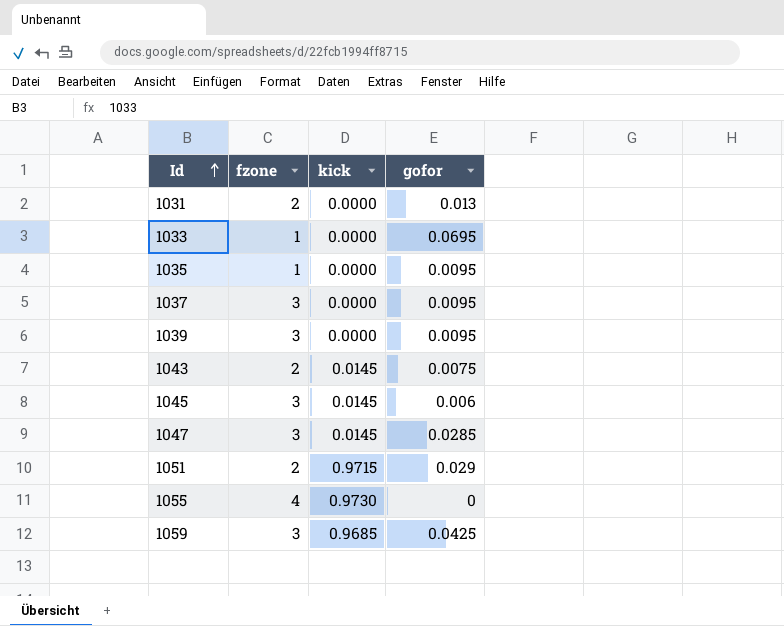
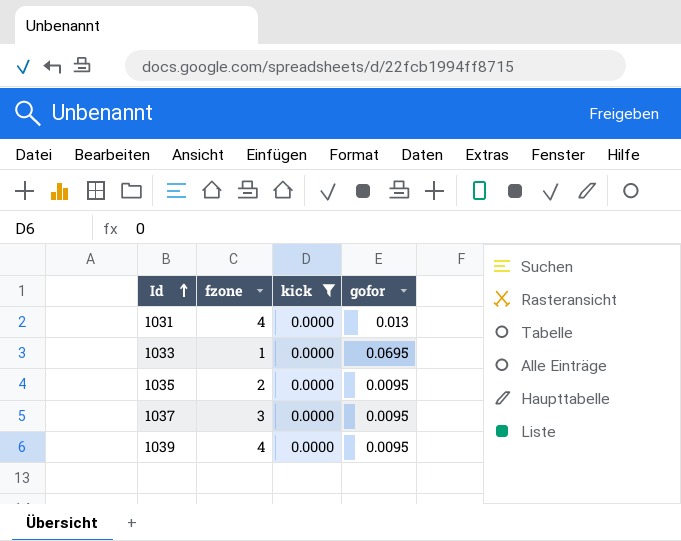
filter: none -> kick = 0.0000
1031 | fzone: 2 -> 4
1035 | fzone: 1 -> 2
1039 | fzone: 3 -> 4

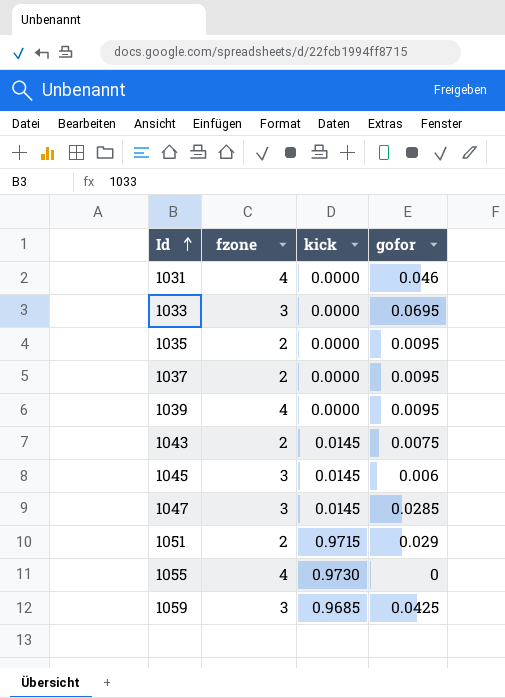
filter: kick = 0.0000 -> none
1031 | gofor: 0.013 -> 0.046
1033 | fzone: 1 -> 3
1037 | fzone: 3 -> 2

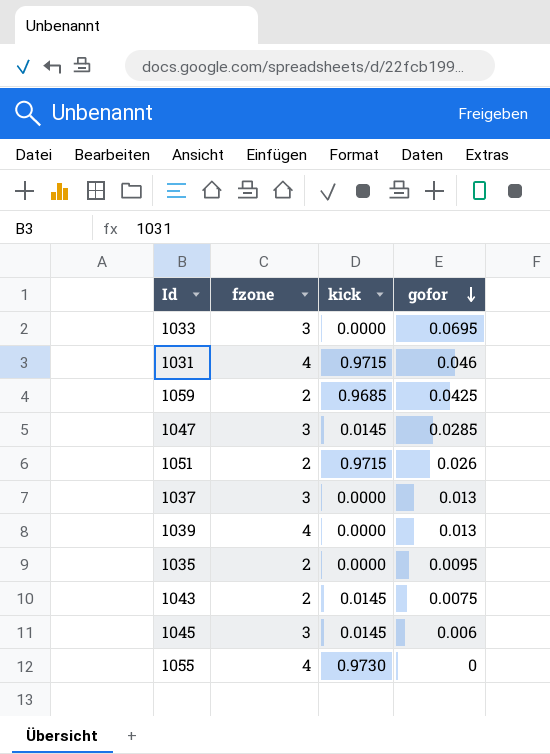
row order: Id ascending -> gofor descending
1031 | kick: 0.0000 -> 0.9715
1059 | fzone: 3 -> 2
1051 | gofor: 0.029 -> 0.026
1037 | fzone: 2 -> 3
1037 | gofor: 0.0095 -> 0.013
1039 | gofor: 0.0095 -> 0.013

